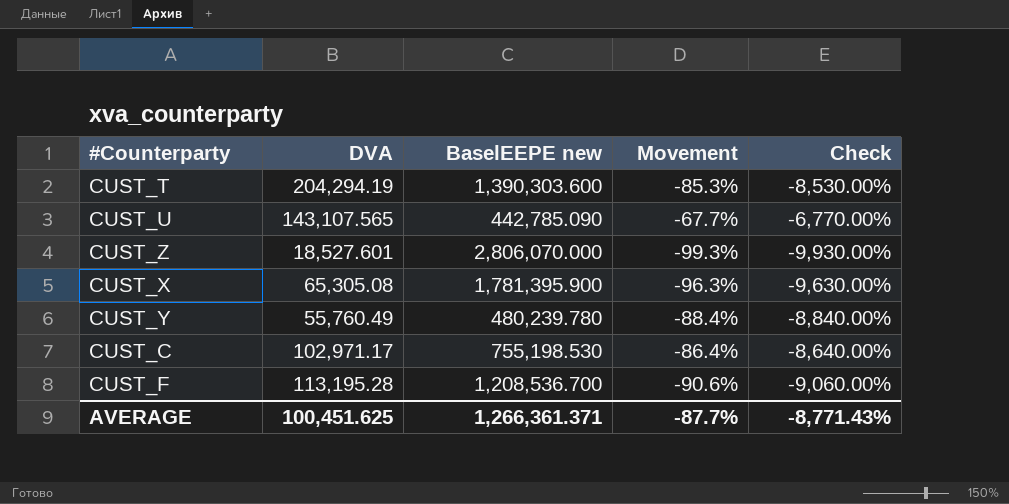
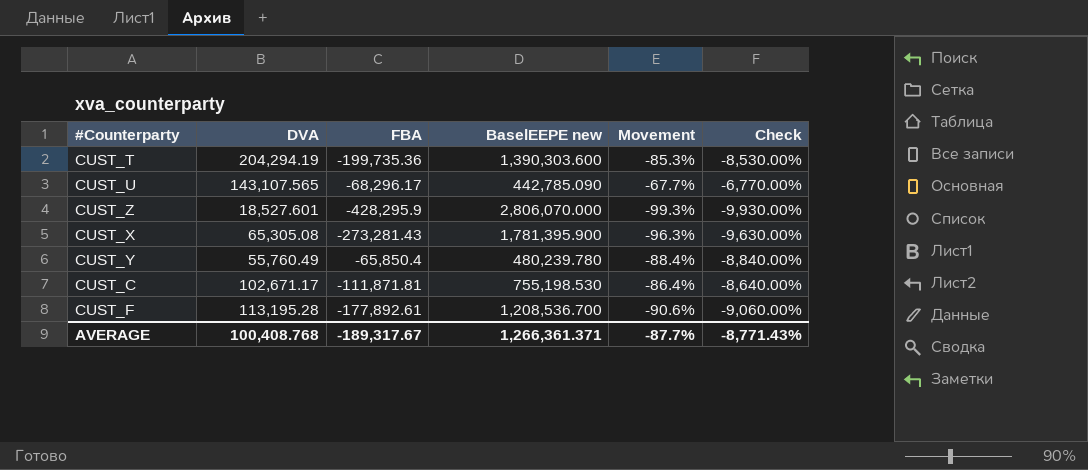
column FBA | position: none -> 3
CUST_C | DVA: 102,971.17 -> 102,671.17
AVERAGE | DVA: 100,451.625 -> 100,408.768

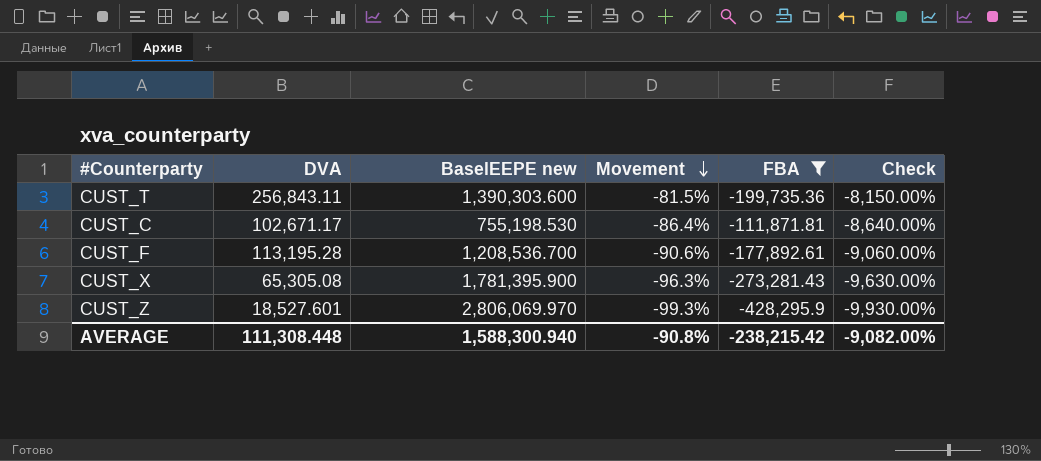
filter: none -> FBA <= -111,871.81
row order: none -> Movement descending
column FBA | position: 3 -> 5
CUST_T | DVA: 204,294.19 -> 256,843.11
CUST_T | Movement: -85.3% -> -81.5%
CUST_T | Check: -8,530.00% -> -8,150.00%
CUST_Z | BaselEEPE new: 2,806,070.000 -> 2,806,069.970
AVERAGE | DVA: 100,408.768 -> 111,308.448
AVERAGE | BaselEEPE new: 1,266,361.371 -> 1,588,300.940
AVERAGE | Movement: -87.7% -> -90.8%
AVERAGE | FBA: -189,317.67 -> -238,215.42
AVERAGE | Check: -8,771.43% -> -9,082.00%

